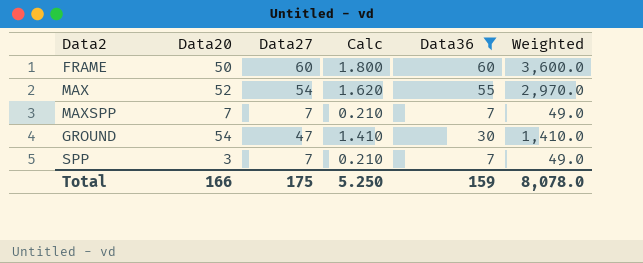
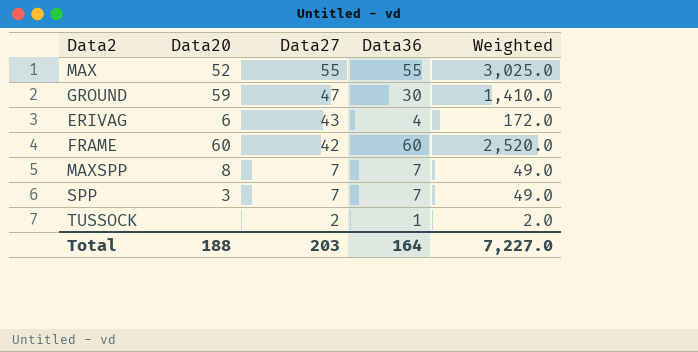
filter: Data36 >= 7 -> none
row order: none -> Data27 descending
column Calc | formula: [Data27] * 0.03 -> none
MAX | Data27: 54 -> 55
MAX | Weighted: 2,970.0 -> 3,025.0
GROUND | Data20: 54 -> 59
FRAME | Data20: 50 -> 60
FRAME | Data27: 60 -> 42
FRAME | Weighted: 3,600.0 -> 2,520.0
MAXSPP | Data20: 7 -> 8
Total | Data20: 166 -> 188
Total | Data27: 175 -> 203
Total | Data36: 159 -> 164
Total | Weighted: 8,078.0 -> 7,227.0

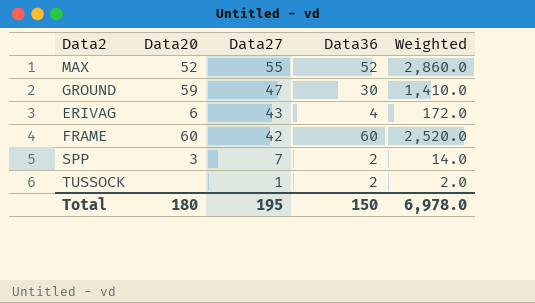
row MAXSPP: 8 | 7 | 7 | 49.0 -> none
MAX | Data36: 55 -> 52
MAX | Weighted: 3,025.0 -> 2,860.0
SPP | Data36: 7 -> 2
SPP | Weighted: 49.0 -> 14.0
TUSSOCK | Data27: 2 -> 1
TUSSOCK | Data36: 1 -> 2
Total | Data20: 188 -> 180
Total | Data27: 203 -> 195
Total | Data36: 164 -> 150
Total | Weighted: 7,227.0 -> 6,978.0

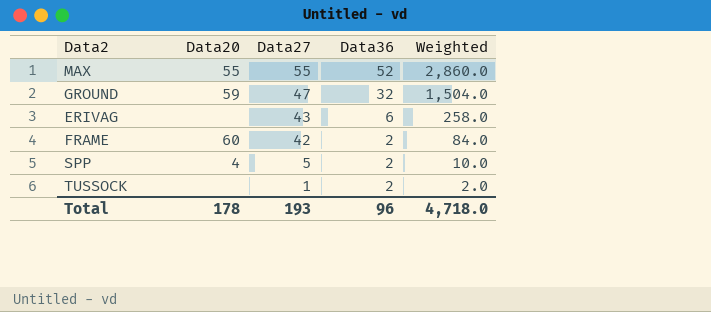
MAX | Data20: 52 -> 55
GROUND | Data36: 30 -> 32
GROUND | Weighted: 1,410.0 -> 1,504.0
ERIVAG | Data20: 6 -> none
ERIVAG | Data36: 4 -> 6
ERIVAG | Weighted: 172.0 -> 258.0
FRAME | Data36: 60 -> 2
FRAME | Weighted: 2,520.0 -> 84.0
SPP | Data20: 3 -> 4
SPP | Data27: 7 -> 5
SPP | Weighted: 14.0 -> 10.0
Total | Data20: 180 -> 178
Total | Data27: 195 -> 193
Total | Data36: 150 -> 96
Total | Weighted: 6,978.0 -> 4,718.0

